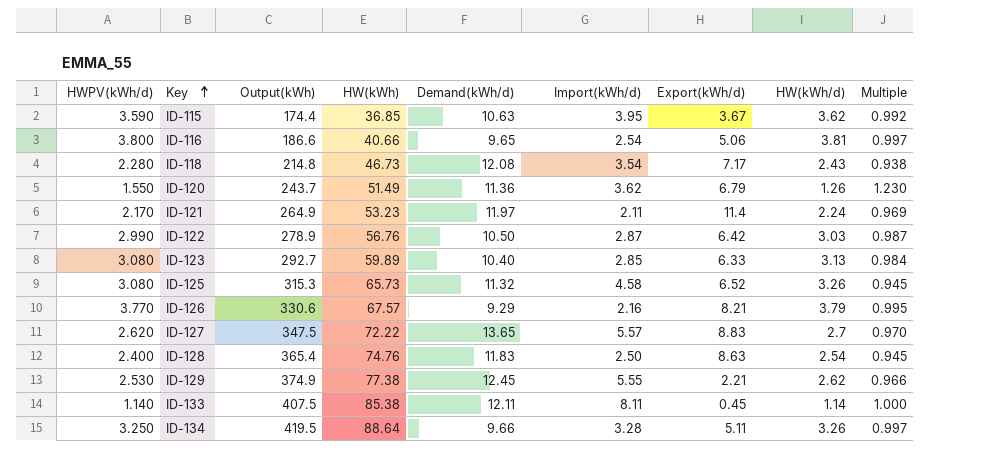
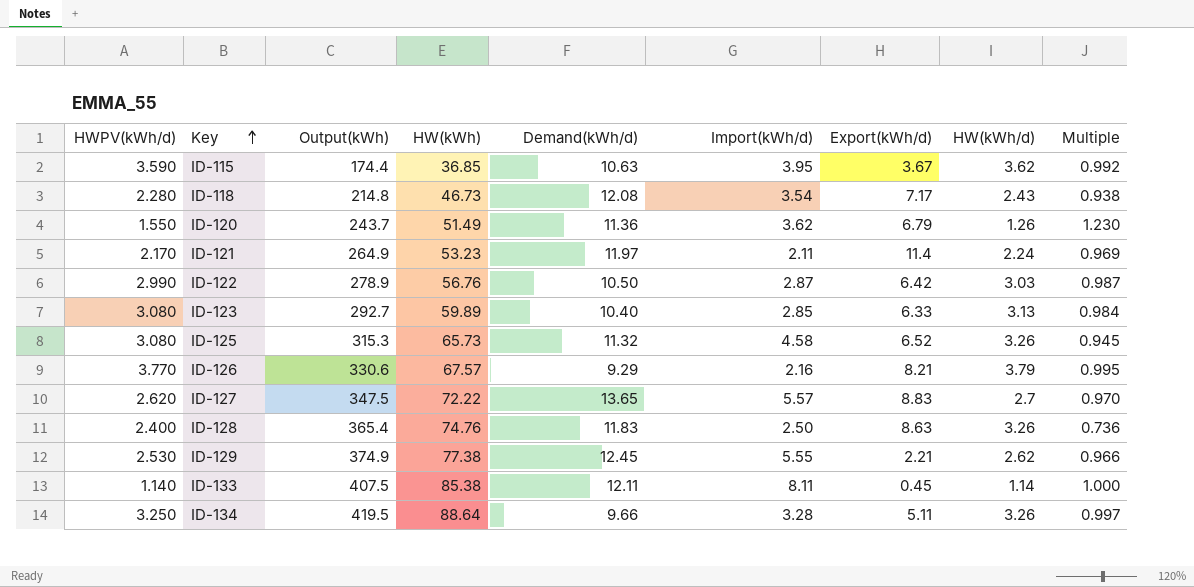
row ID-116: 3.800 | 186.6 | 40.66 | 9.65 | 2.54 | 5.06 | 3.81 | 0.997 -> none
ID-128 | HW(kWh/d): 2.54 -> 3.26
ID-128 | Multiple: 0.945 -> 0.736

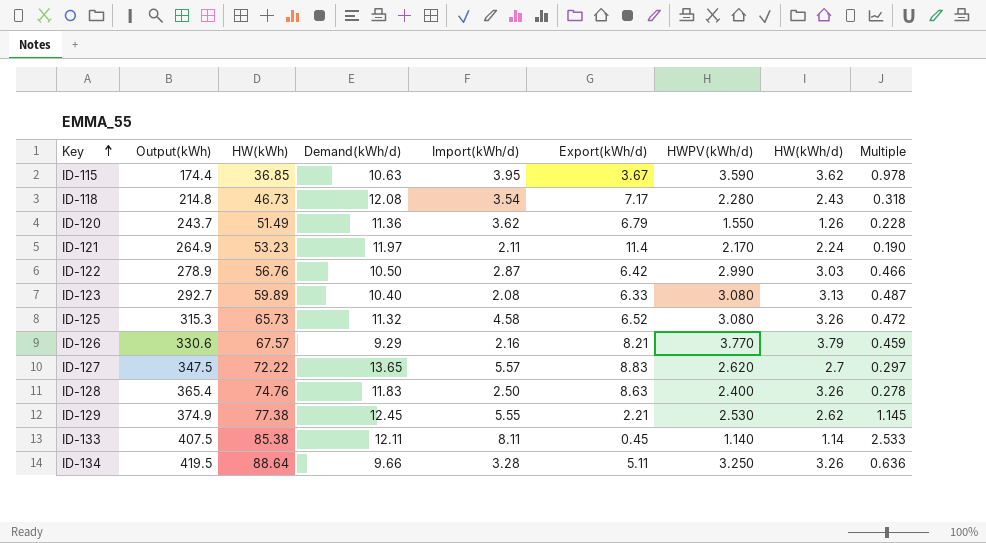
column HWPV(kWh/d) | position: 1 -> 7
column Multiple | formula: [HWPV(kWh/d)] / [HW(kWh/d)] -> [HWPV(kWh/d)] / [Export(kWh/d)]
ID-123 | Import(kWh/d): 2.85 -> 2.08

